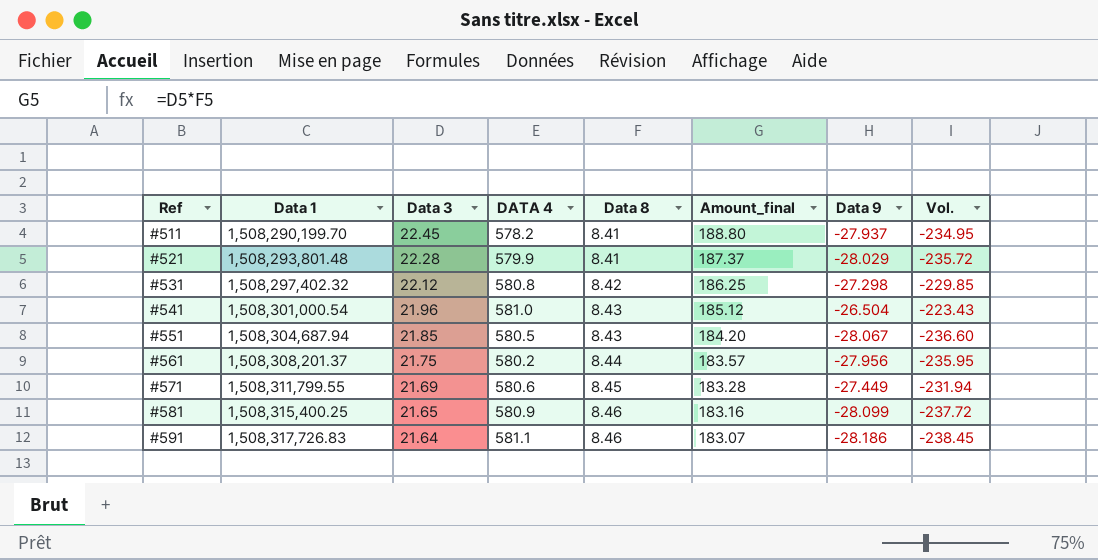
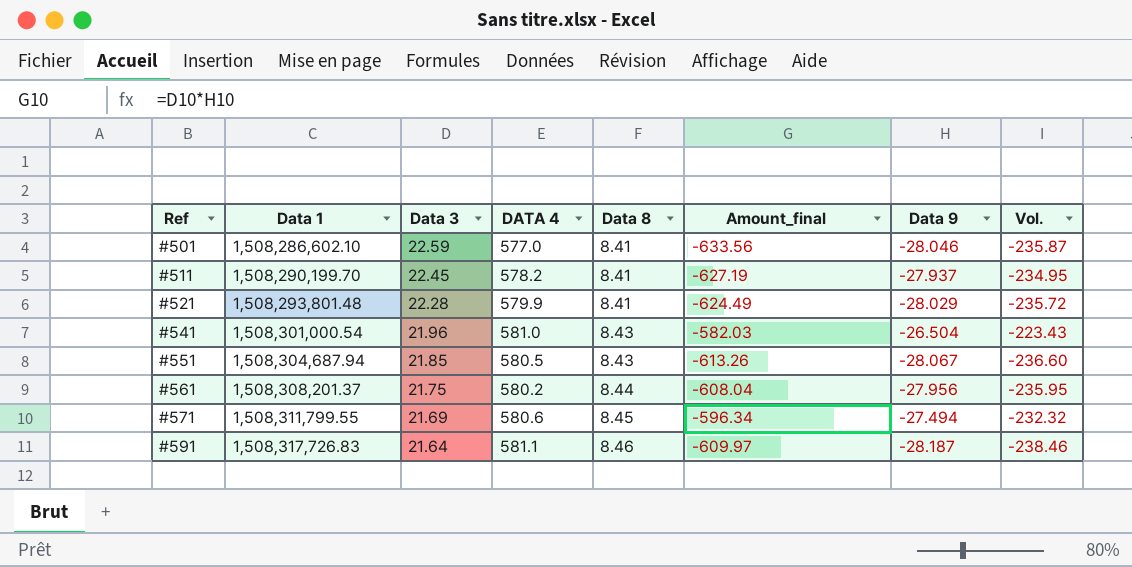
column Amount_final | formula: [Data 3] * [Data 8] -> [Data 3] * [Data 9]
row #531: 1,508,297,402.32 | 22.12 | 580.8 | 8.42 | 186.25 | -27.298 | -229.85 -> none
row #581: 1,508,315,400.25 | 21.65 | 580.9 | 8.46 | 183.16 | -28.099 | -237.72 -> none
row #501: none -> 1,508,286,602.10 | 22.59 | 577.0 | 8.41 | -633.56 | -28.046 | -235.87
#571 | Data 9: -27.449 -> -27.494
#571 | Vol.: -231.94 -> -232.32
#591 | Data 9: -28.186 -> -28.187
#591 | Vol.: -238.45 -> -238.46

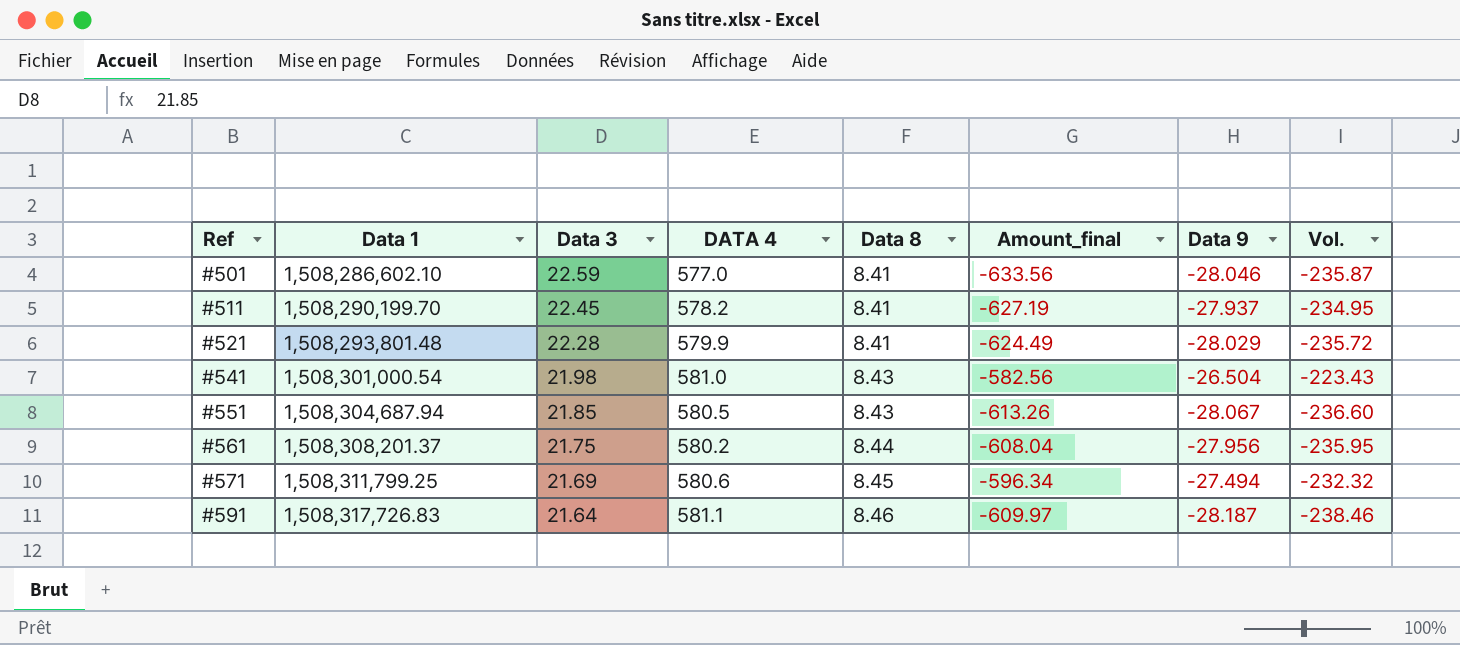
#541 | Data 3: 21.96 -> 21.98
#541 | Amount_final: -582.03 -> -582.56
#571 | Data 1: 1,508,311,799.55 -> 1,508,311,799.25

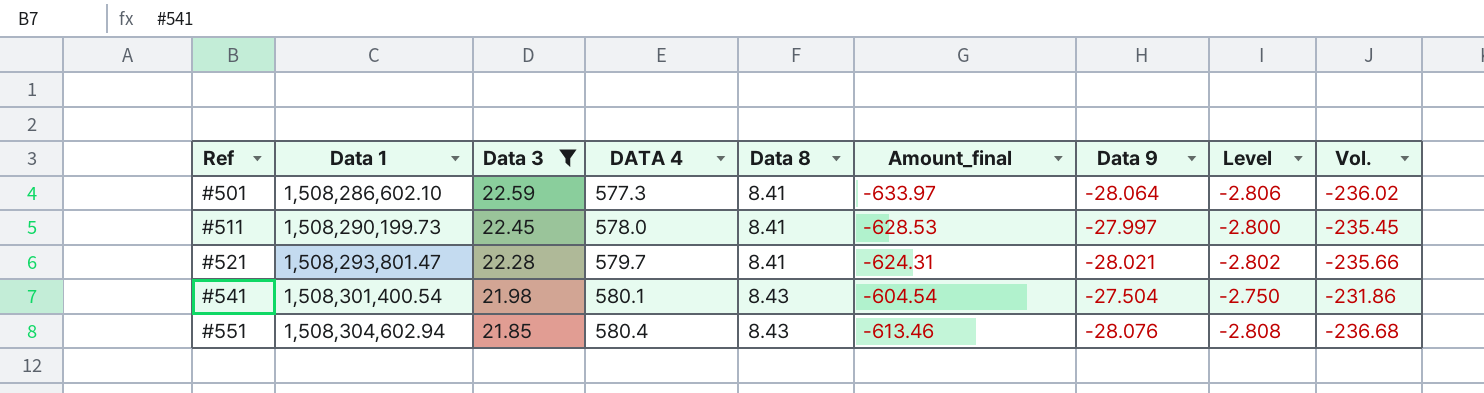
filter: none -> Data 3 >= 21.85
column Level | formula: none -> [Data 9] * 0.1
#501 | DATA 4: 577.0 -> 577.3
#501 | Amount_final: -633.56 -> -633.97
#501 | Data 9: -28.046 -> -28.064
#501 | Vol.: -235.87 -> -236.02
#511 | Data 1: 1,508,290,199.70 -> 1,508,290,199.73
#511 | DATA 4: 578.2 -> 578.0
#511 | Amount_final: -627.19 -> -628.53
#511 | Data 9: -27.937 -> -27.997
#511 | Vol.: -234.95 -> -235.45
#521 | Data 1: 1,508,293,801.48 -> 1,508,293,801.47
#521 | DATA 4: 579.9 -> 579.7
#521 | Amount_final: -624.49 -> -624.31
#521 | Data 9: -28.029 -> -28.021
#521 | Vol.: -235.72 -> -235.66
#541 | Data 1: 1,508,301,000.54 -> 1,508,301,400.54
#541 | DATA 4: 581.0 -> 580.1
#541 | Amount_final: -582.56 -> -604.54
#541 | Data 9: -26.504 -> -27.504
#541 | Vol.: -223.43 -> -231.86
#551 | Data 1: 1,508,304,687.94 -> 1,508,304,602.94
#551 | DATA 4: 580.5 -> 580.4
#551 | Amount_final: -613.26 -> -613.46
#551 | Data 9: -28.067 -> -28.076
#551 | Vol.: -236.60 -> -236.68

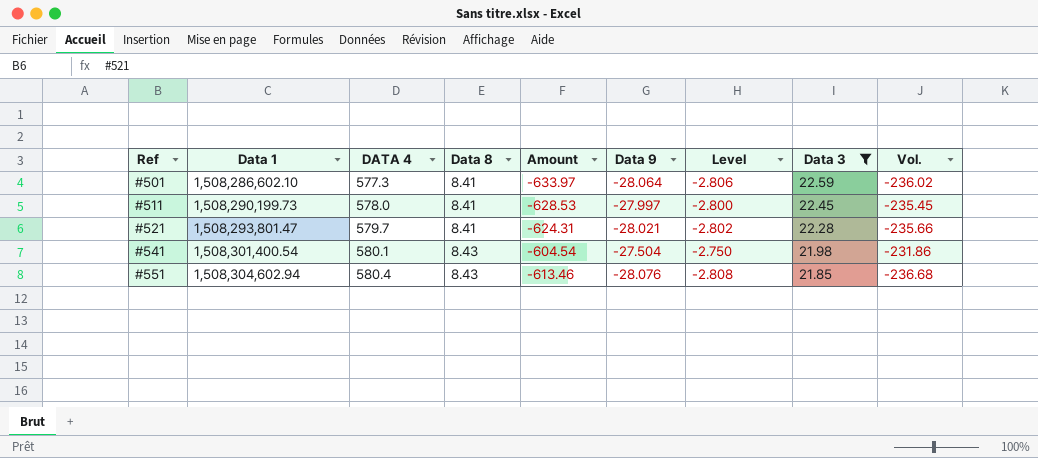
column name: Amount_final -> Amount
column Data 3 | position: 3 -> 8

